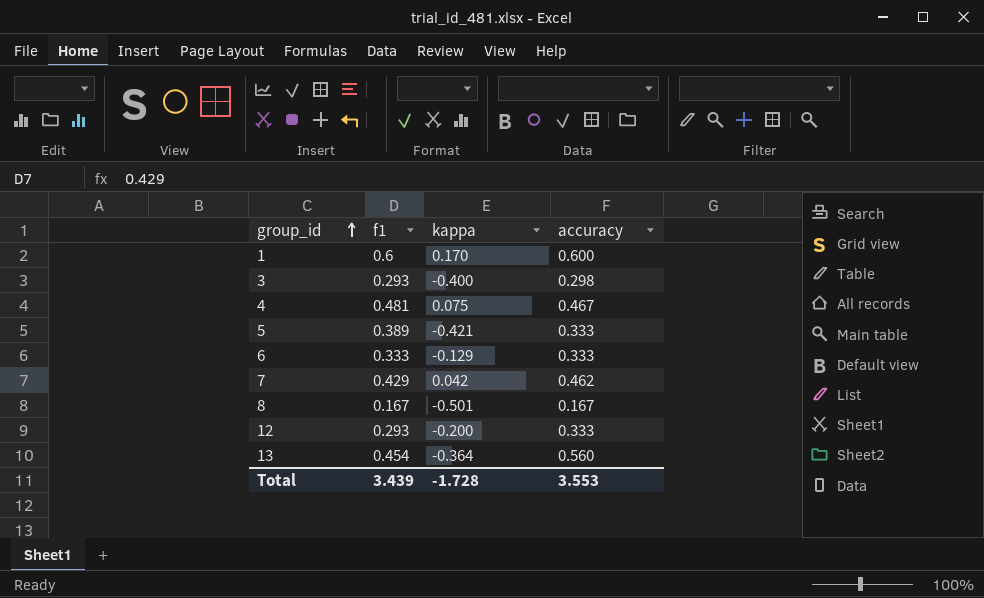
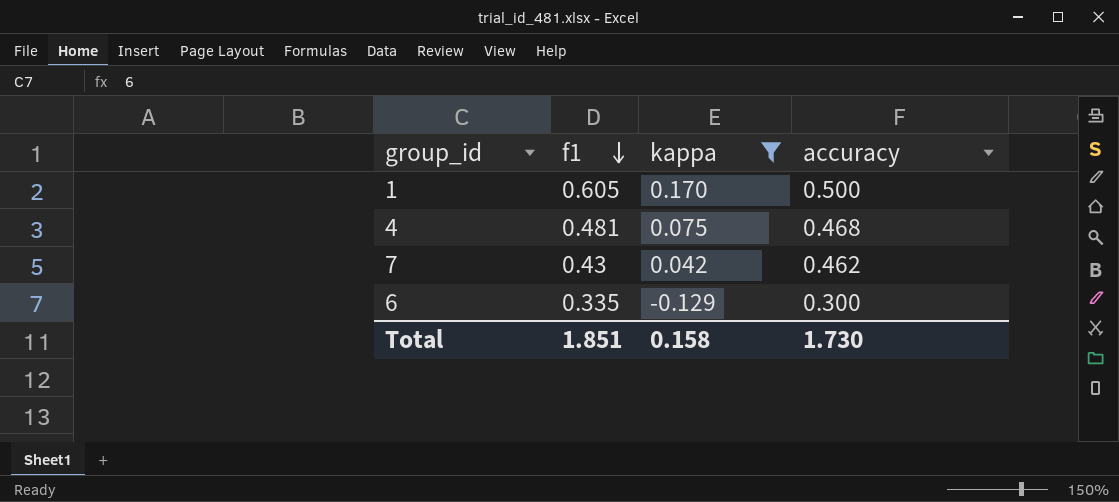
filter: none -> kappa >= -0.129
row order: group_id ascending -> f1 descending
1 | f1: 0.6 -> 0.605
1 | accuracy: 0.600 -> 0.500
4 | accuracy: 0.467 -> 0.468
7 | f1: 0.429 -> 0.43
6 | f1: 0.333 -> 0.335
6 | accuracy: 0.333 -> 0.300
Total | f1: 3.439 -> 1.851
Total | kappa: -1.728 -> 0.158
Total | accuracy: 3.553 -> 1.730

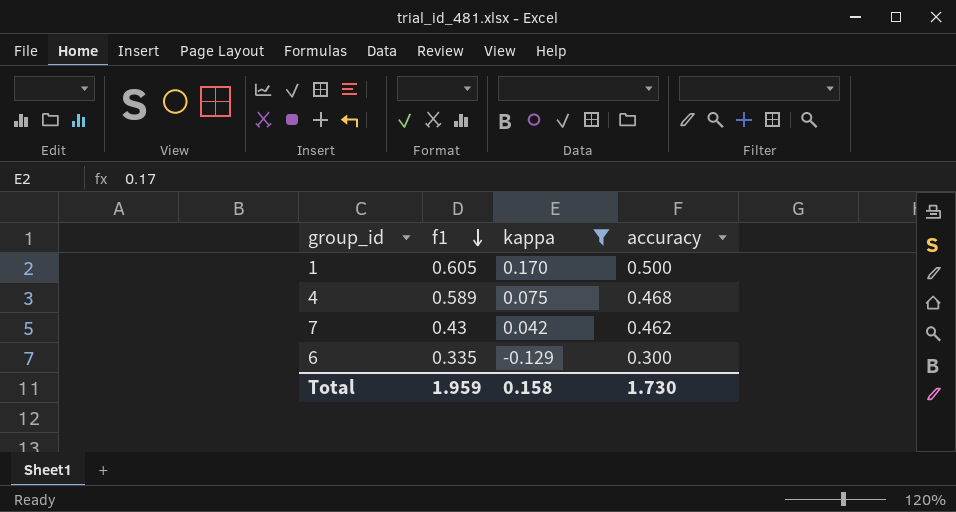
4 | f1: 0.481 -> 0.589
Total | f1: 1.851 -> 1.959

